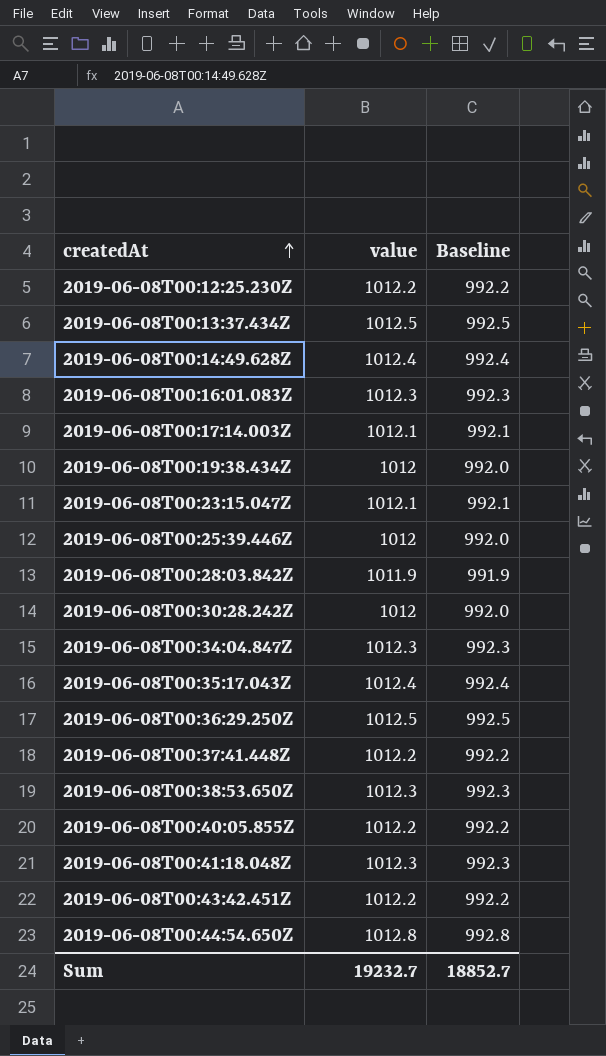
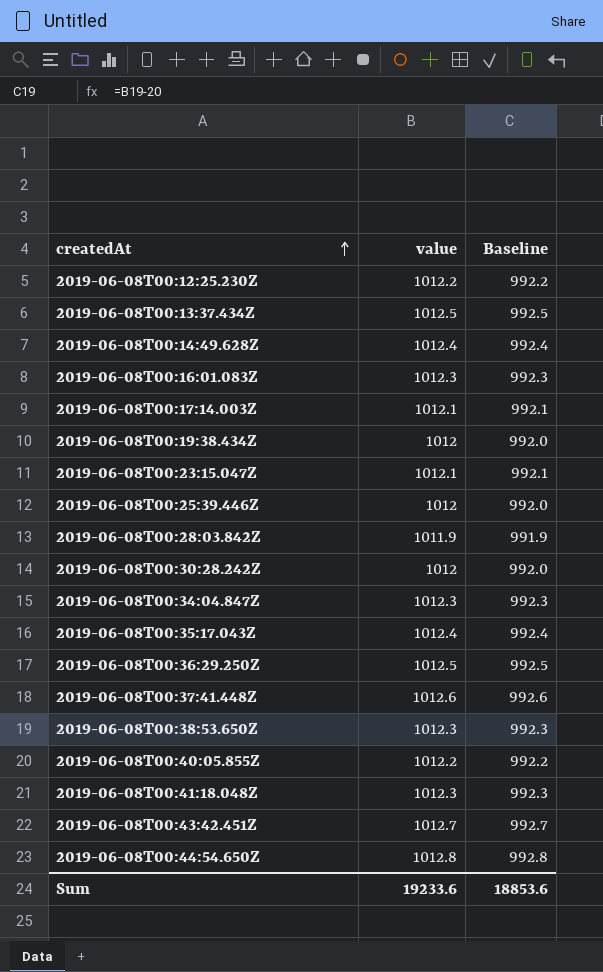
2019-06-08T00:37:41.448Z | value: 1012.2 -> 1012.6
2019-06-08T00:37:41.448Z | Baseline: 992.2 -> 992.6
2019-06-08T00:43:42.451Z | value: 1012.2 -> 1012.7
2019-06-08T00:43:42.451Z | Baseline: 992.2 -> 992.7
Sum | value: 19232.7 -> 19233.6
Sum | Baseline: 18852.7 -> 18853.6

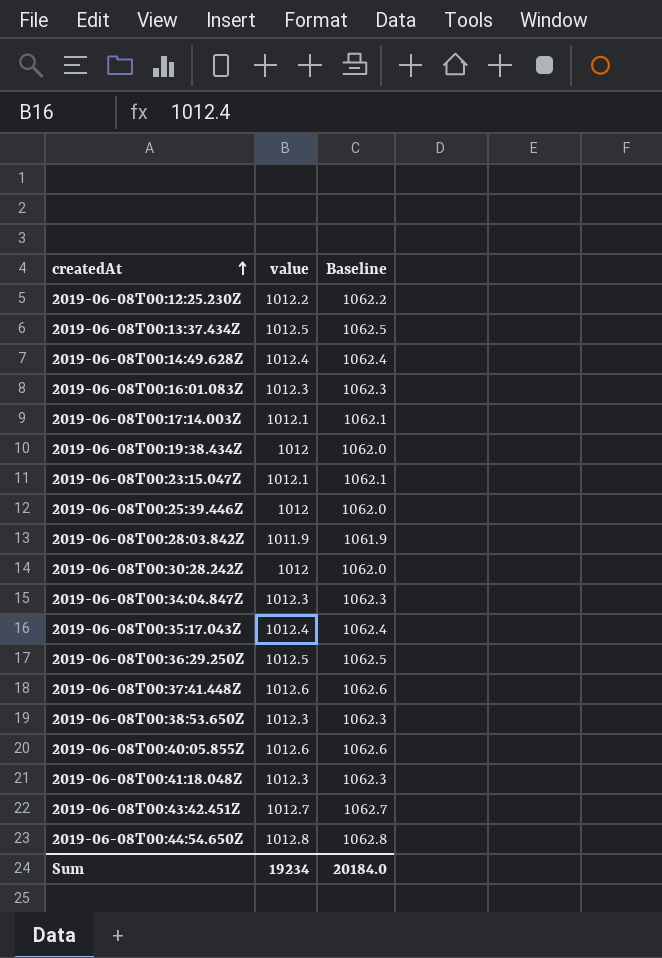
column Baseline | formula: [value] - 20 -> [value] + 50
2019-06-08T00:40:05.855Z | value: 1012.2 -> 1012.6
Sum | value: 19233.6 -> 19234
Sum | Baseline: 18853.6 -> 20184.0

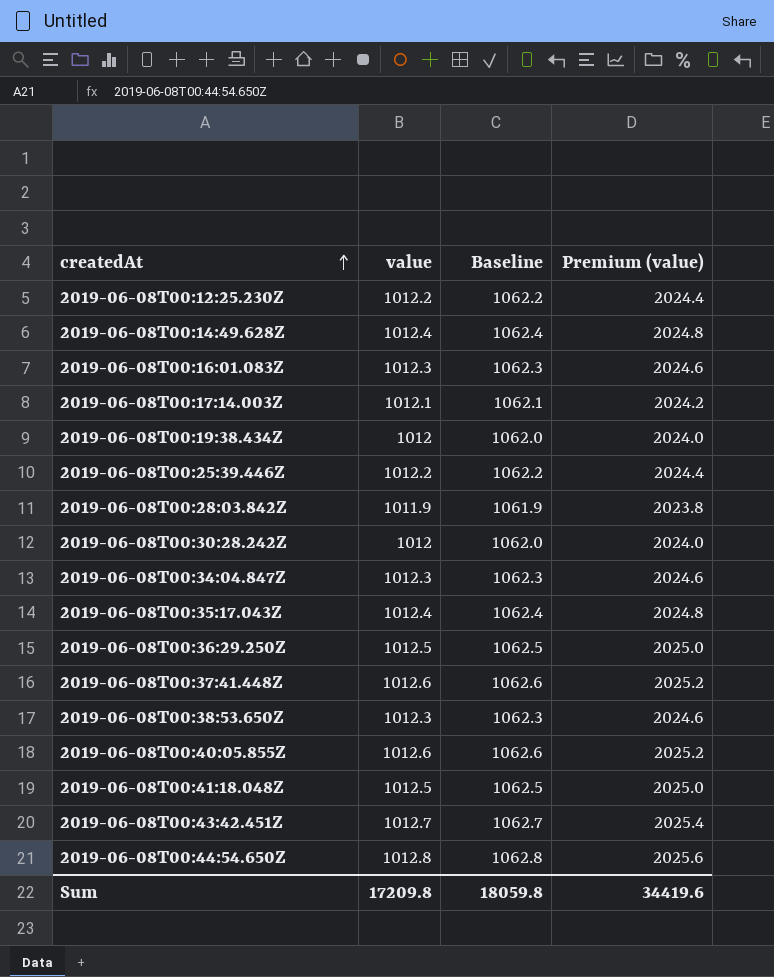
column Premium (value) | formula: none -> [value] * 2
row 2019-06-08T00:13:37.434Z: 1012.5 | 1062.5 -> none
row 2019-06-08T00:23:15.047Z: 1012.1 | 1062.1 -> none
2019-06-08T00:25:39.446Z | value: 1012 -> 1012.2
2019-06-08T00:25:39.446Z | Baseline: 1062.0 -> 1062.2
2019-06-08T00:41:18.048Z | value: 1012.3 -> 1012.5
2019-06-08T00:41:18.048Z | Baseline: 1062.3 -> 1062.5
Sum | value: 19234 -> 17209.8
Sum | Baseline: 20184.0 -> 18059.8

